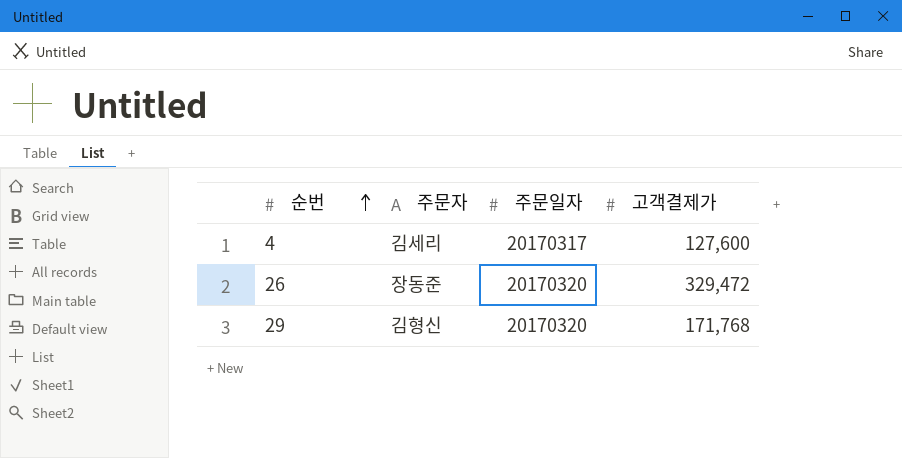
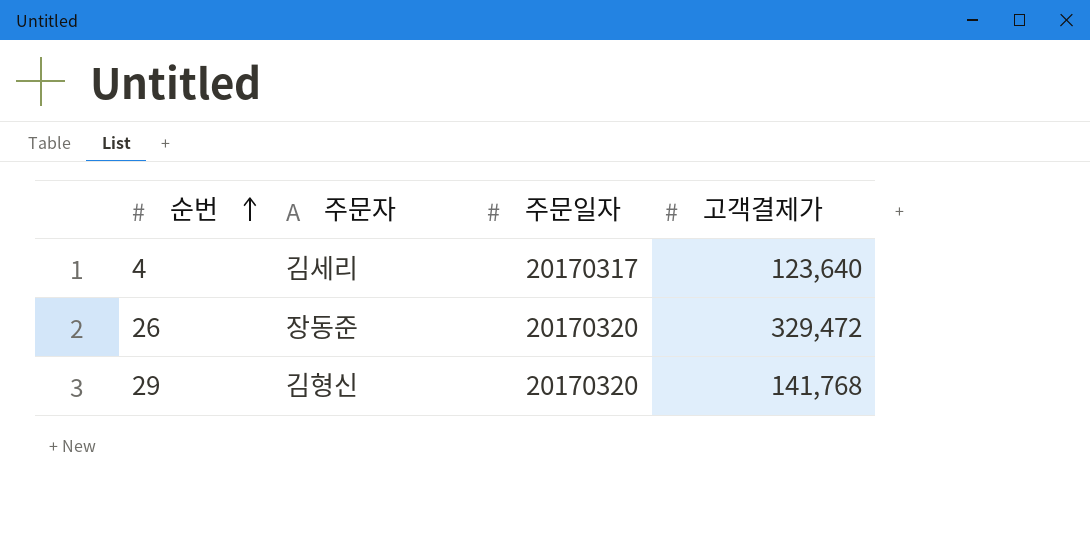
4 | 고객결제가: 127,600 -> 123,640
29 | 고객결제가: 171,768 -> 141,768

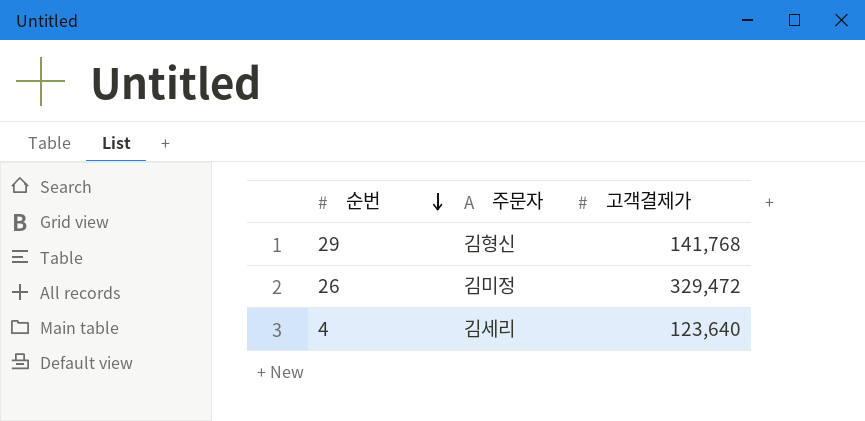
row order: 순번 ascending -> 순번 descending
column 주문일자 | position: 3 -> none
26 | 주문자: 장동준 -> 김미정

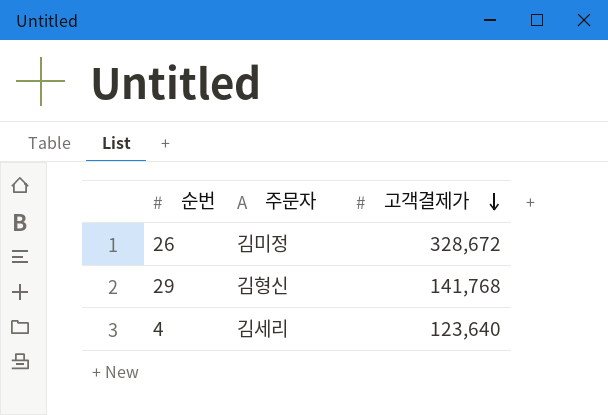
row order: 순번 descending -> 고객결제가 descending
26 | 고객결제가: 329,472 -> 328,672

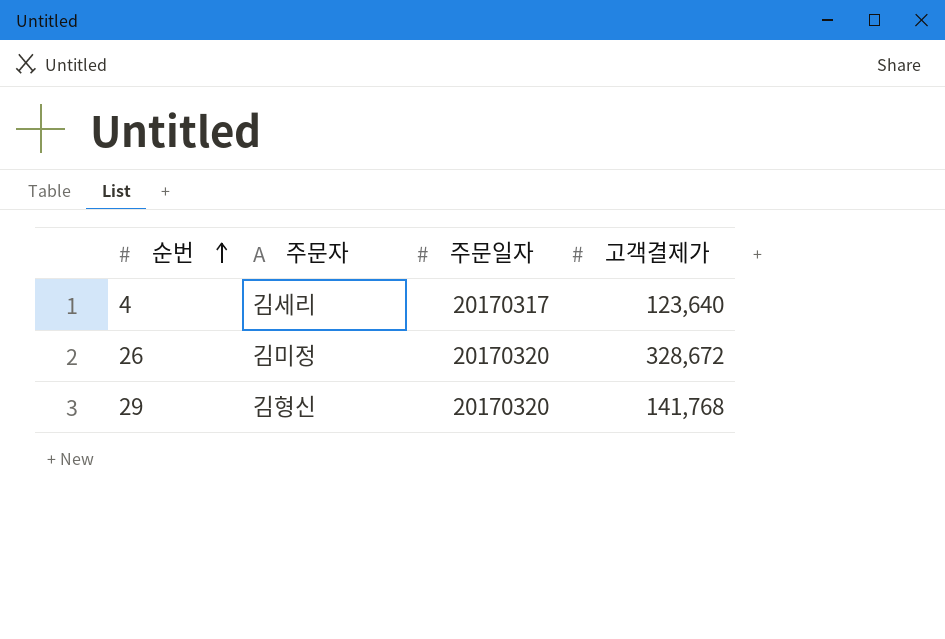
row order: 고객결제가 descending -> 순번 ascending
column 주문일자 | position: none -> 3

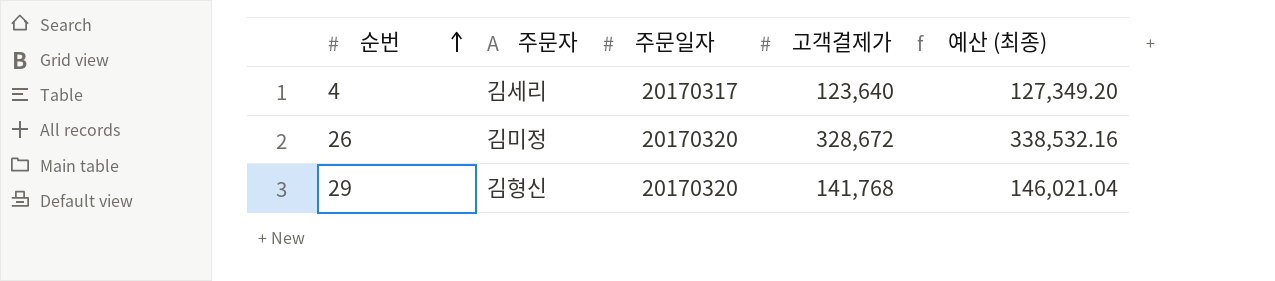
column 예산 (최종) | formula: none -> [고객결제가] * 1.03

